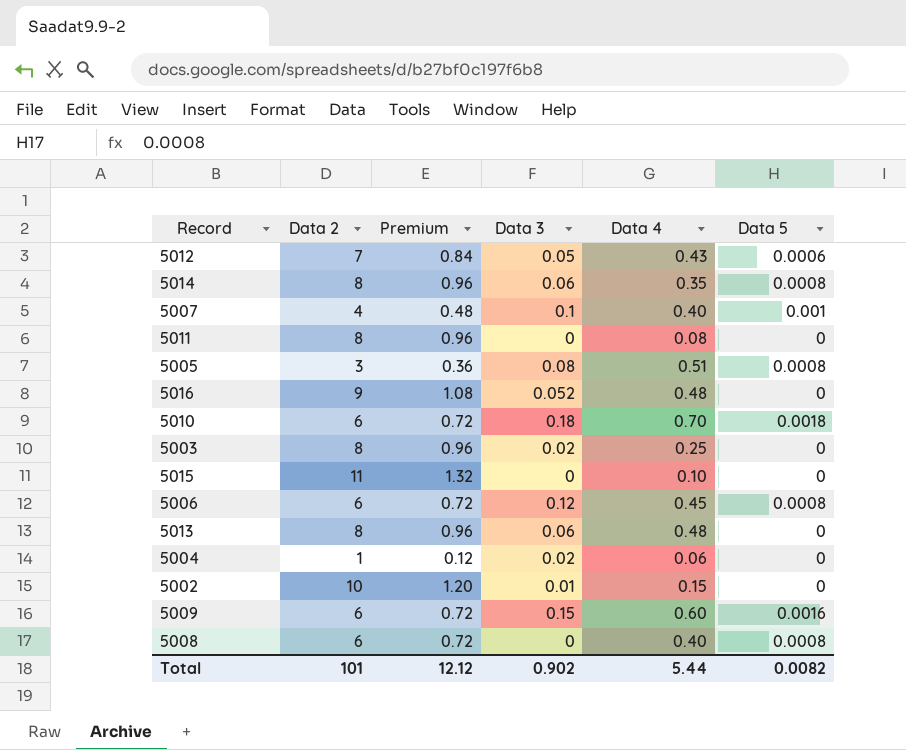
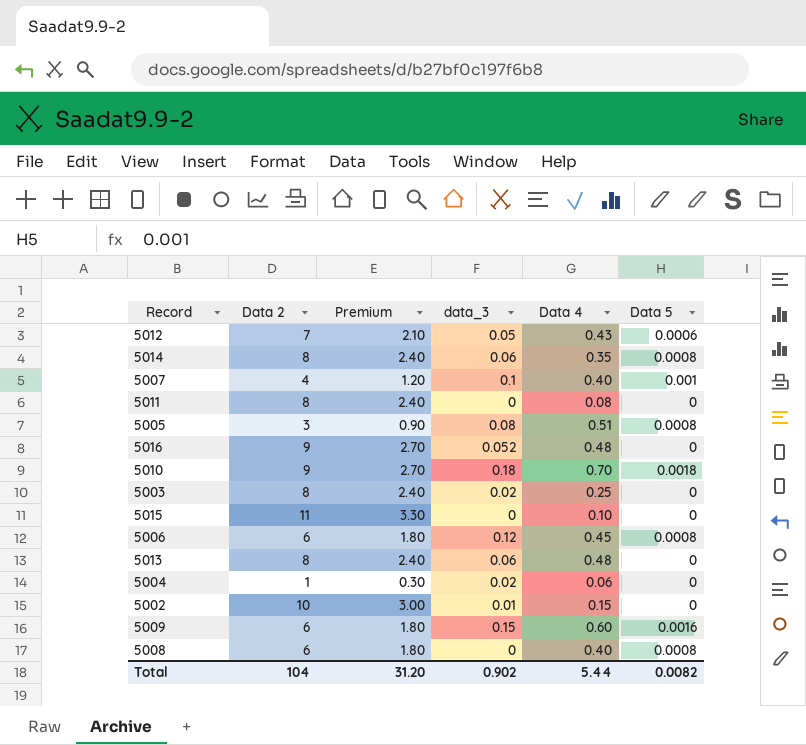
column Premium | formula: [Data 2] * 0.12 -> [Data 2] * 0.3
column name: Data 3 -> data_3
5010 | Data 2: 6 -> 9
Total | Data 2: 101 -> 104
Total | Premium: 12.12 -> 31.20

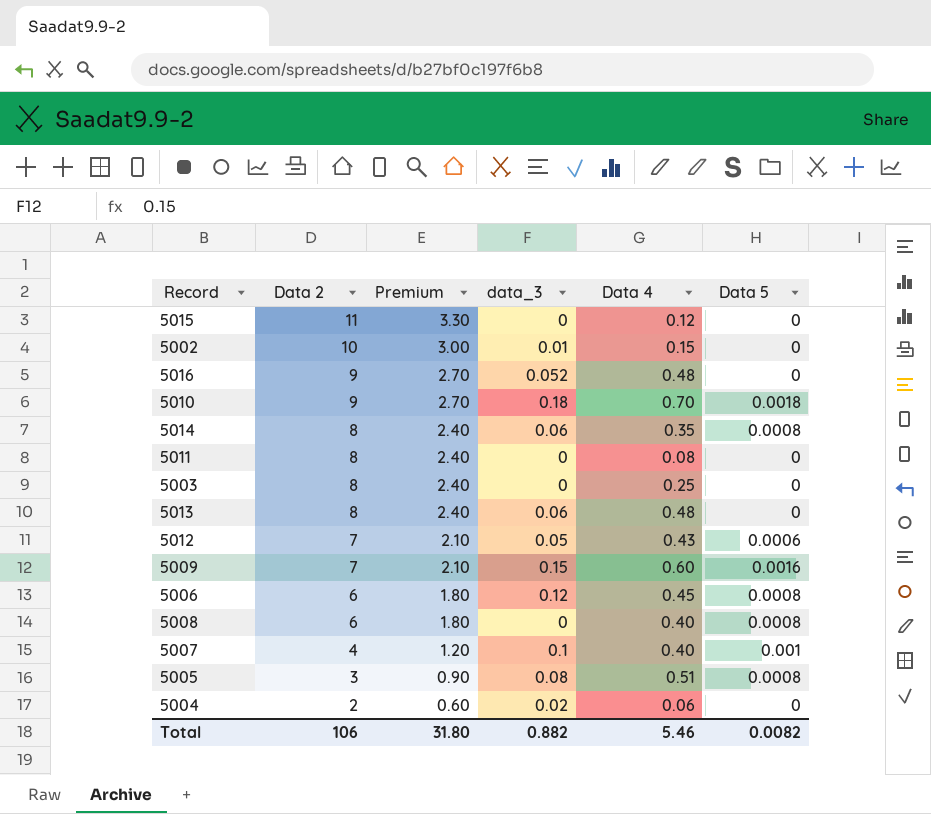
row order: none -> Data 2 descending
5015 | Data 4: 0.10 -> 0.12
5003 | data_3: 0.02 -> 0
5009 | Data 2: 6 -> 7
5009 | Premium: 1.80 -> 2.10
5004 | Data 2: 1 -> 2
5004 | Premium: 0.30 -> 0.60
Total | Data 2: 104 -> 106
Total | Premium: 31.20 -> 31.80
Total | data_3: 0.902 -> 0.882
Total | Data 4: 5.44 -> 5.46

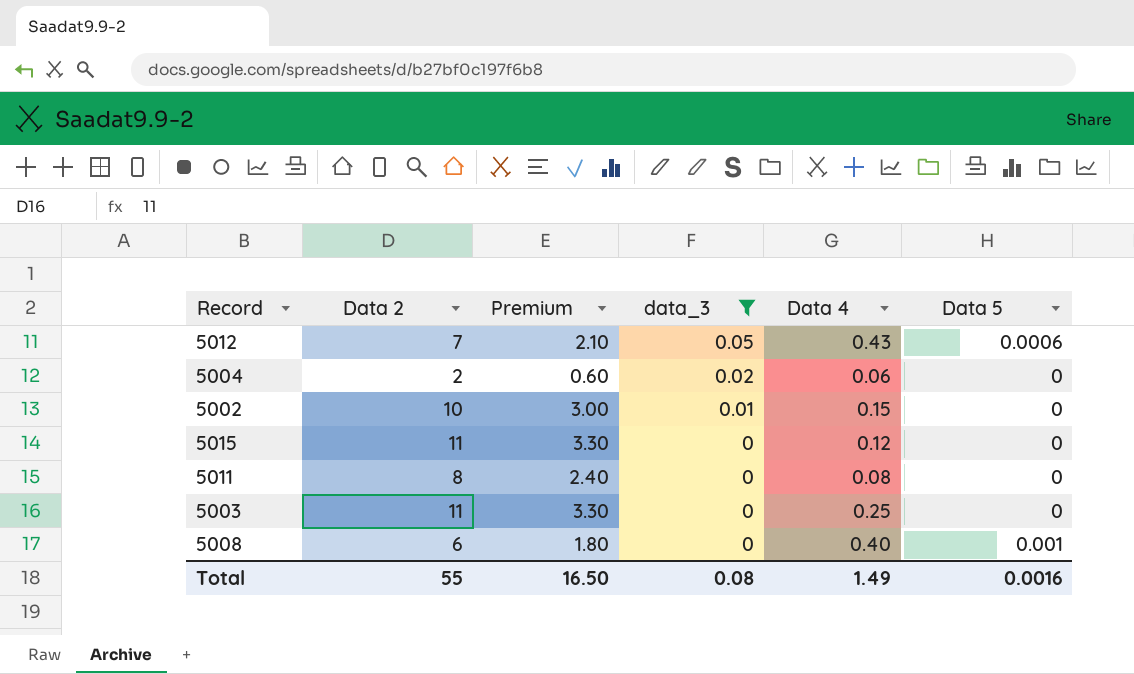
filter: none -> data_3 <= 0.05
row order: Data 2 descending -> data_3 descending
5003 | Data 2: 8 -> 11
5003 | Premium: 2.40 -> 3.30
5008 | Data 5: 0.0008 -> 0.001
Total | Data 2: 106 -> 55
Total | Premium: 31.80 -> 16.50
Total | data_3: 0.882 -> 0.08
Total | Data 4: 5.46 -> 1.49
Total | Data 5: 0.0082 -> 0.0016

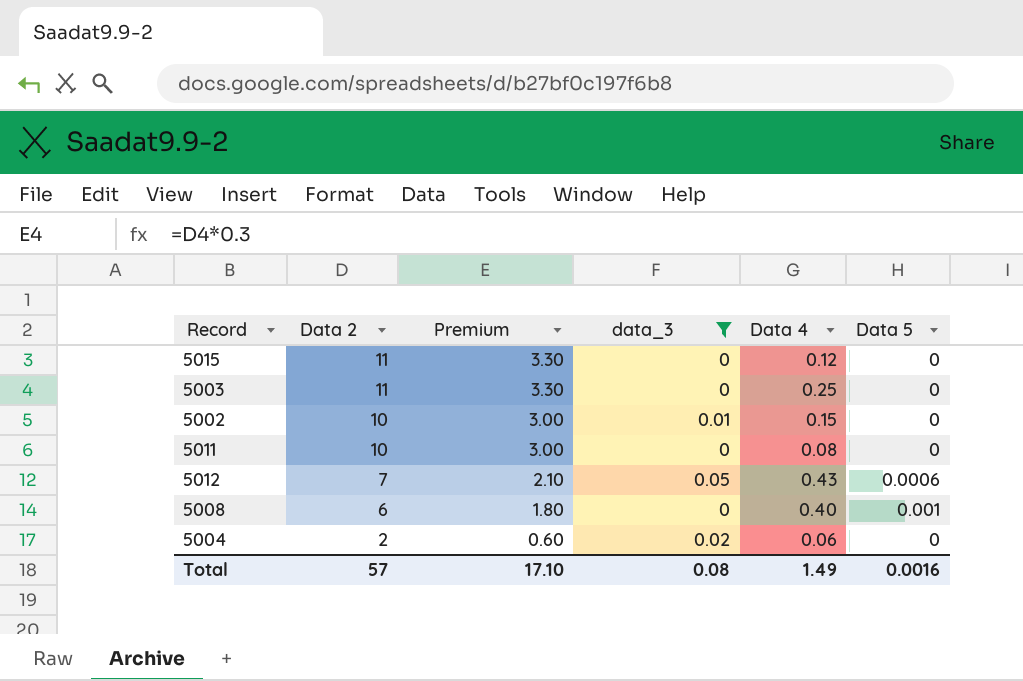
row order: data_3 descending -> Data 2 descending
5011 | Data 2: 8 -> 10
5011 | Premium: 2.40 -> 3.00
Total | Data 2: 55 -> 57
Total | Premium: 16.50 -> 17.10

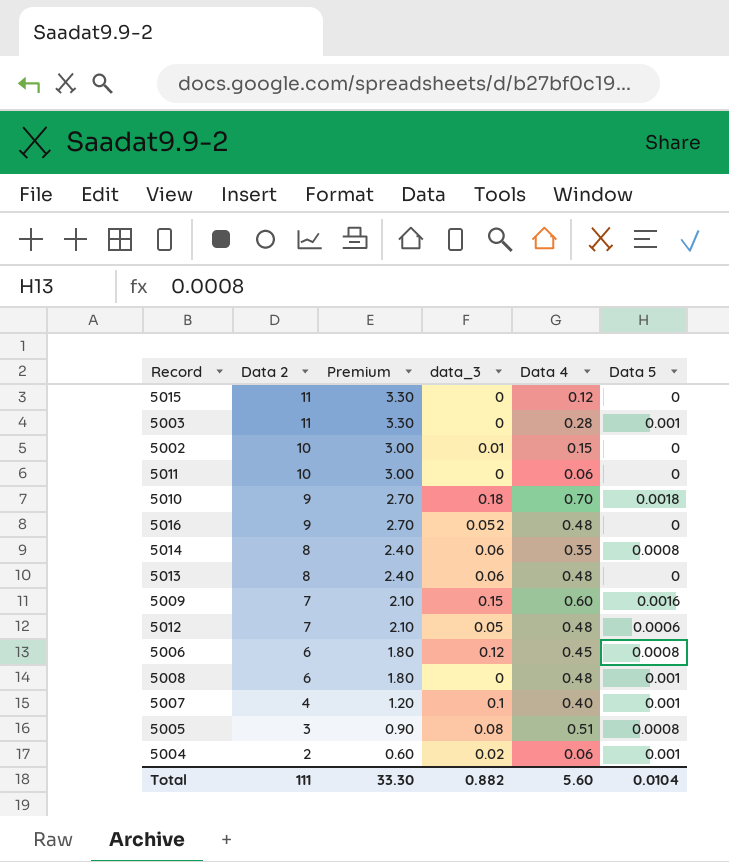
filter: data_3 <= 0.05 -> none
5003 | Data 4: 0.25 -> 0.28
5003 | Data 5: 0 -> 0.001
5011 | Data 4: 0.08 -> 0.06
5012 | Data 4: 0.43 -> 0.48
5008 | Data 4: 0.40 -> 0.48
5004 | Data 5: 0 -> 0.001
Total | Data 2: 57 -> 111
Total | Premium: 17.10 -> 33.30
Total | data_3: 0.08 -> 0.882
Total | Data 4: 1.49 -> 5.60
Total | Data 5: 0.0016 -> 0.0104

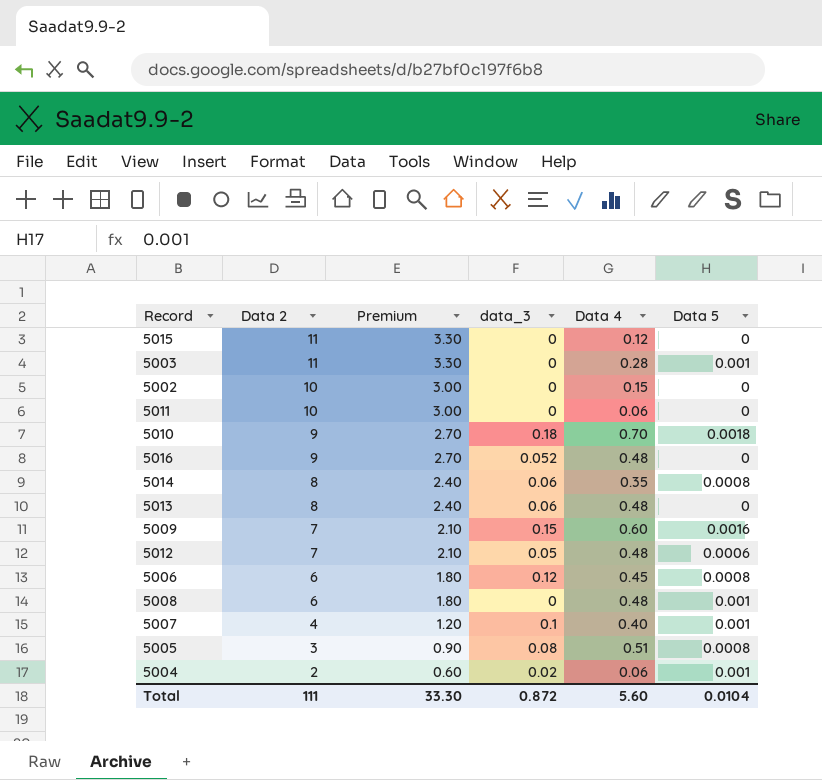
5002 | data_3: 0.01 -> 0
Total | data_3: 0.882 -> 0.872

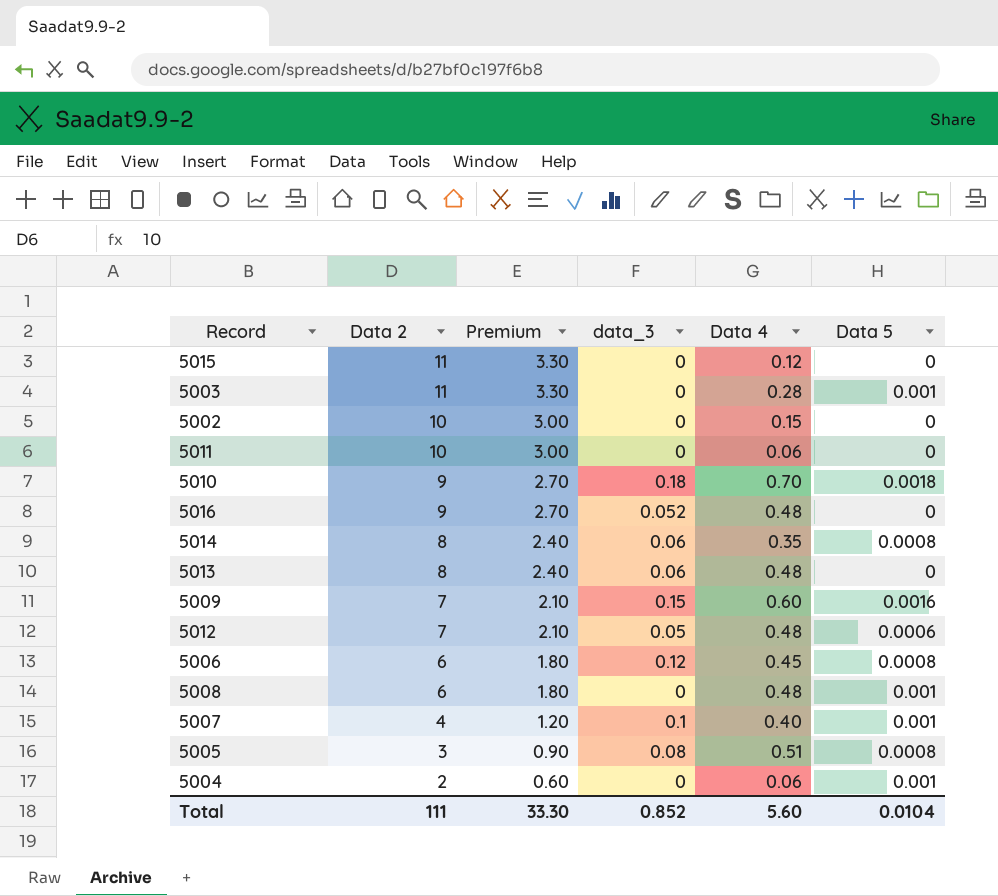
5004 | data_3: 0.02 -> 0
Total | data_3: 0.872 -> 0.852

